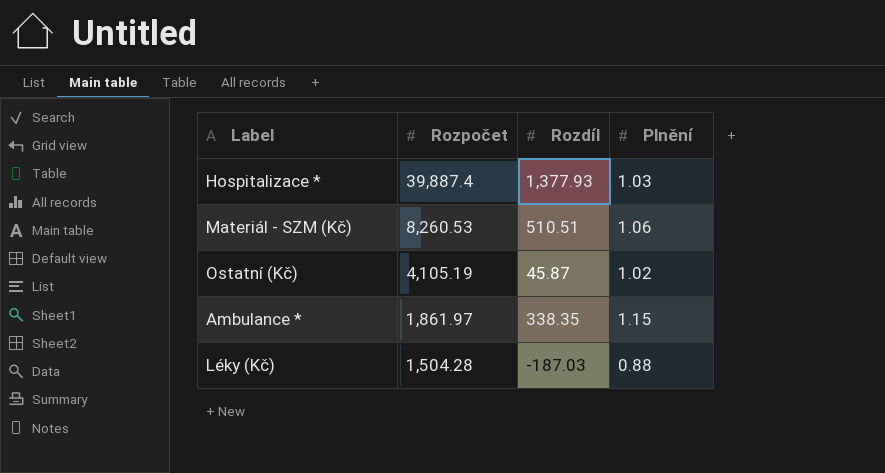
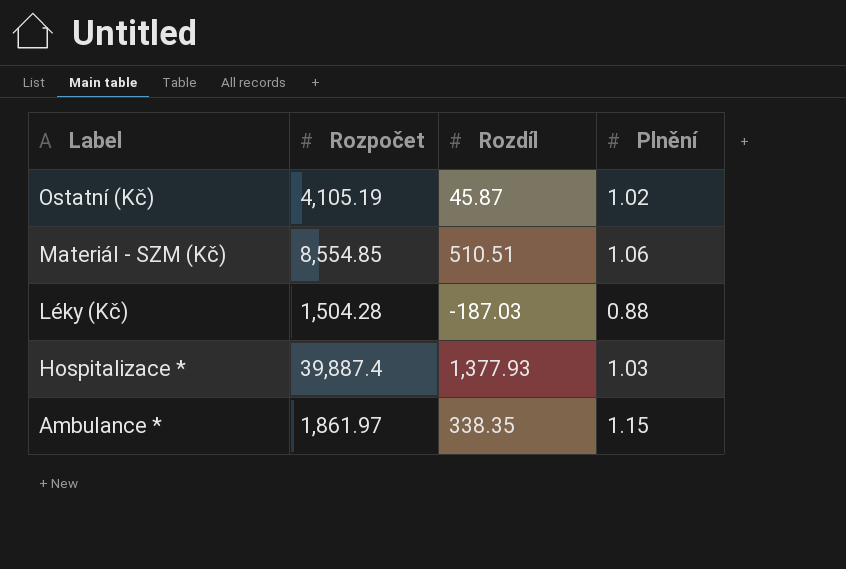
row order: Rozpočet descending -> Label descending
Materiál - SZM (Kč) | Rozpočet: 8,260.53 -> 8,554.85

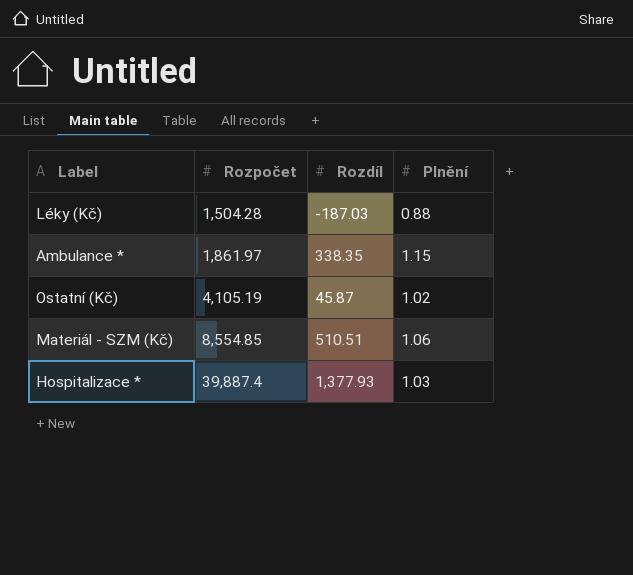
row order: Label descending -> Rozpočet ascending

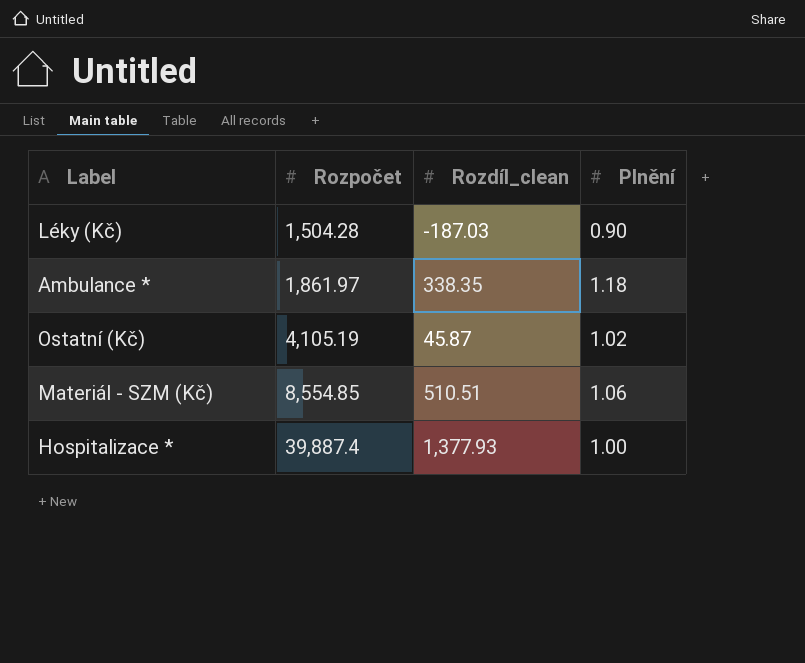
column name: Rozdíl -> Rozdíl_clean
Léky (Kč) | Plnění: 0.88 -> 0.90
Ambulance * | Plnění: 1.15 -> 1.18
Hospitalizace * | Plnění: 1.03 -> 1.00

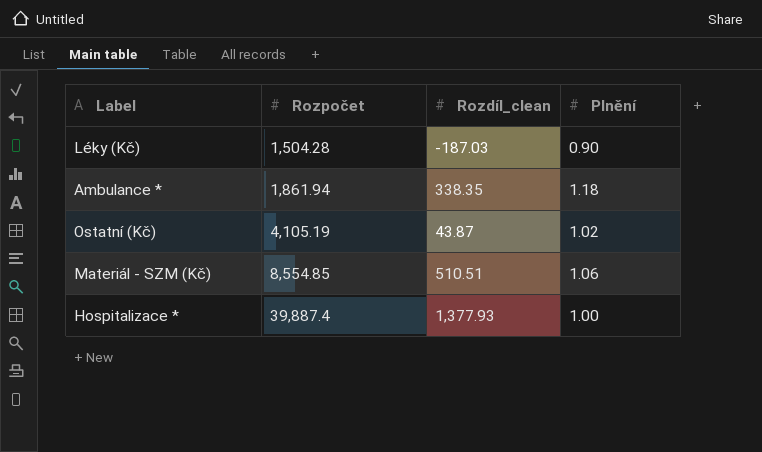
Ambulance * | Rozpočet: 1,861.97 -> 1,861.94
Ostatní (Kč) | Rozdíl_clean: 45.87 -> 43.87

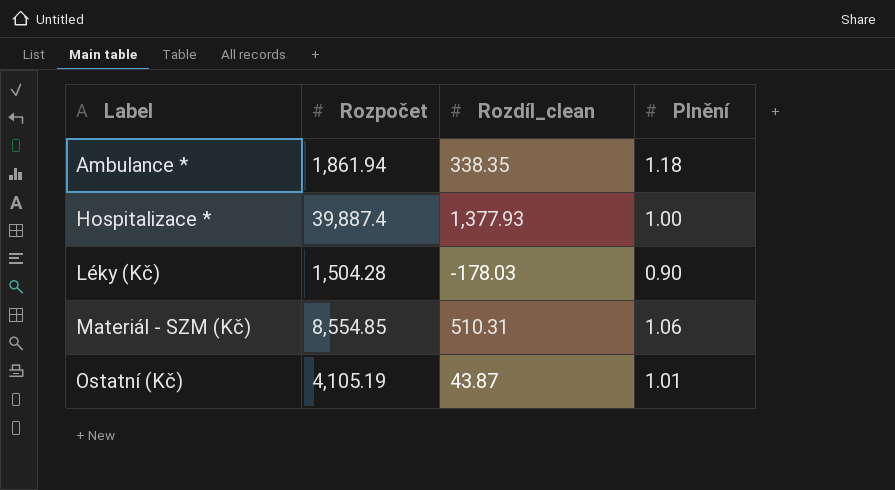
row order: Rozpočet ascending -> Label ascending
Léky (Kč) | Rozdíl_clean: -187.03 -> -178.03
Materiál - SZM (Kč) | Rozdíl_clean: 510.51 -> 510.31
Ostatní (Kč) | Plnění: 1.02 -> 1.01

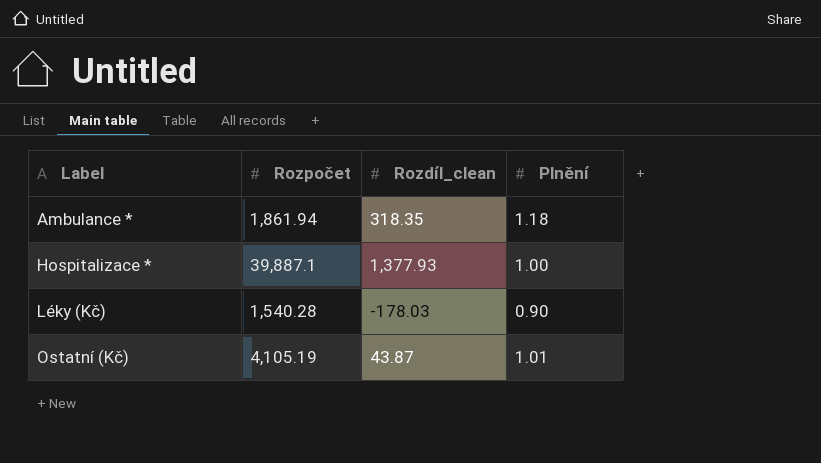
row Materiál - SZM (Kč): 8,554.85 | 510.31 | 1.06 -> none
Ambulance * | Rozdíl_clean: 338.35 -> 318.35
Hospitalizace * | Rozpočet: 39,887.4 -> 39,887.1
Léky (Kč) | Rozpočet: 1,504.28 -> 1,540.28

